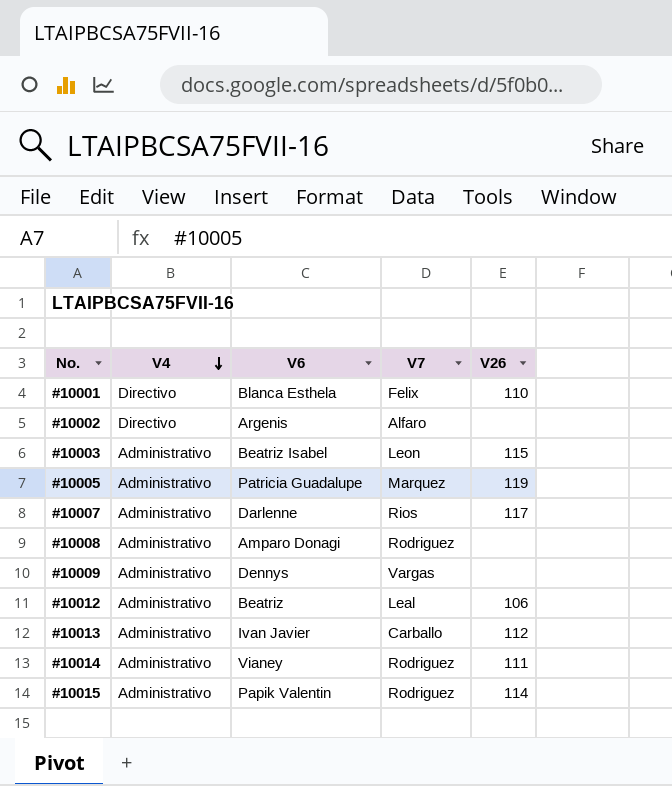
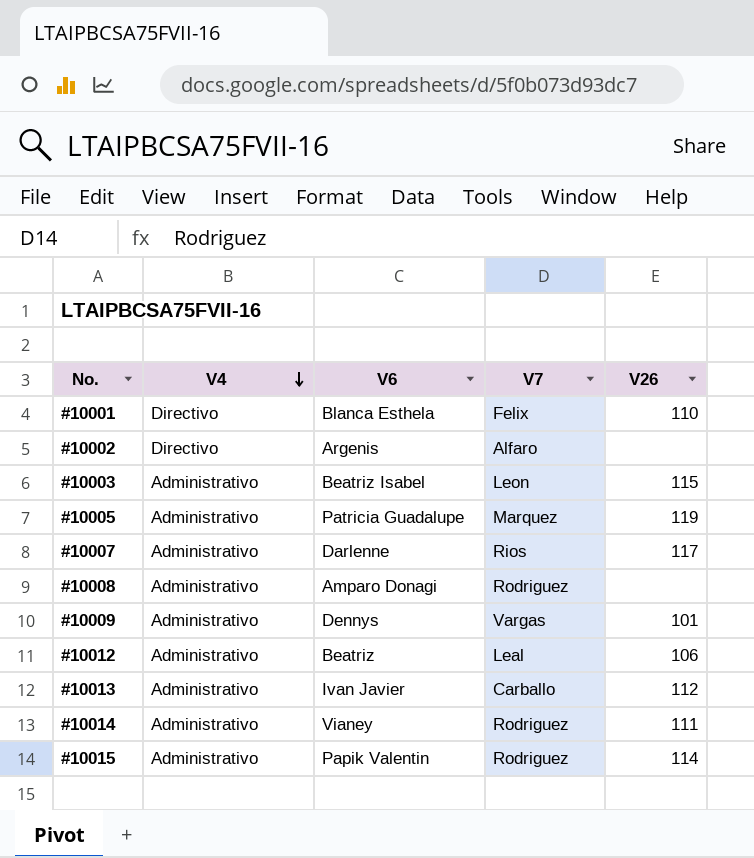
#10009 | V26: none -> 101

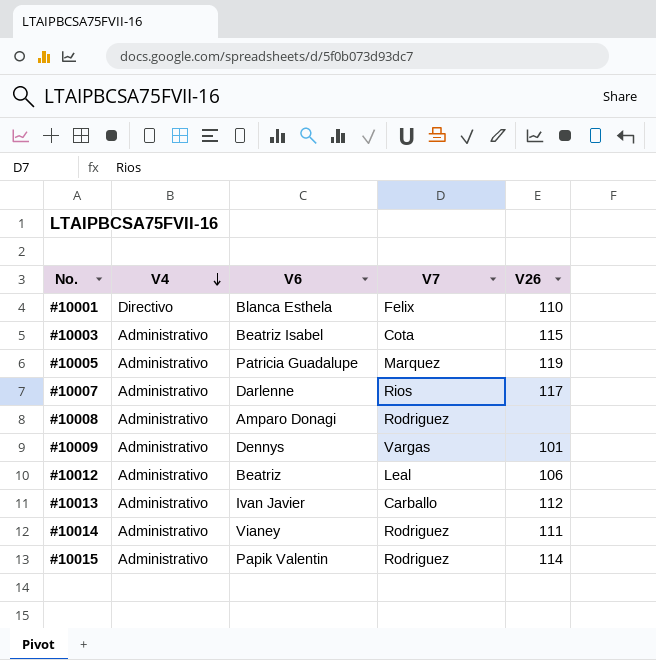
row #10002: Directivo | Argenis | Alfaro | none -> none
#10003 | V7: Leon -> Cota

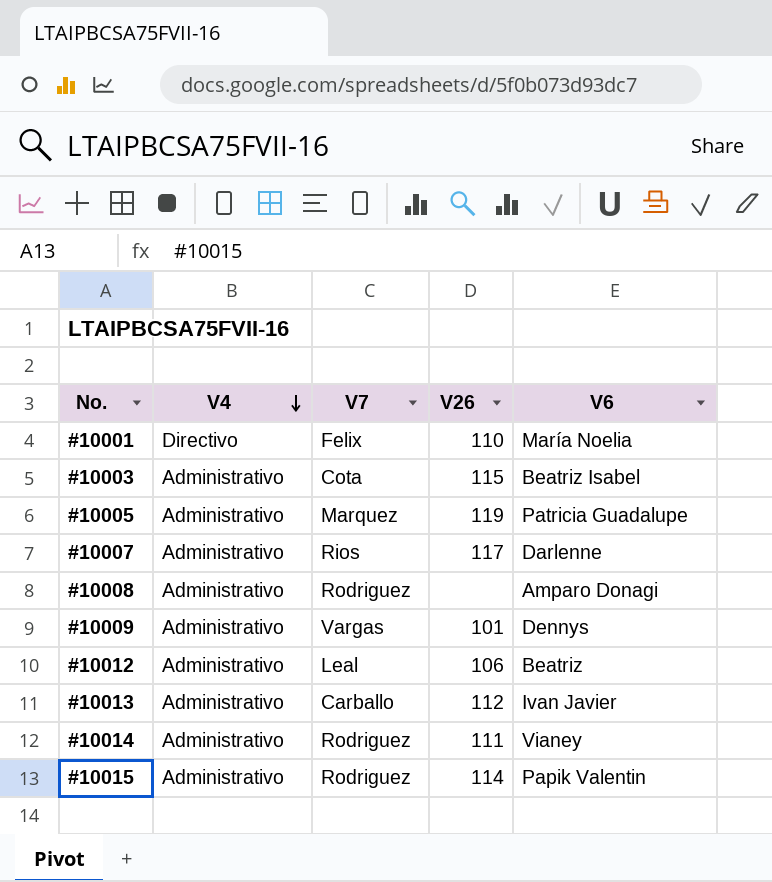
column V6 | position: 3 -> 5
#10001 | V6: Blanca Esthela -> María Noelia

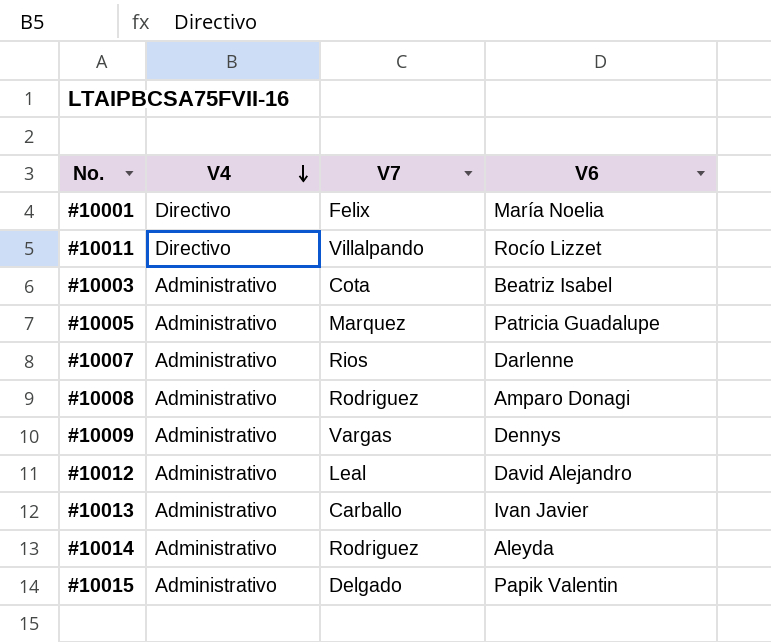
column V26 | position: 4 -> none
row #10011: none -> Directivo | Villalpando | Rocío Lizzet
#10012 | V6: Beatriz -> David Alejandro
#10014 | V6: Vianey -> Aleyda
#10015 | V7: Rodriguez -> Delgado

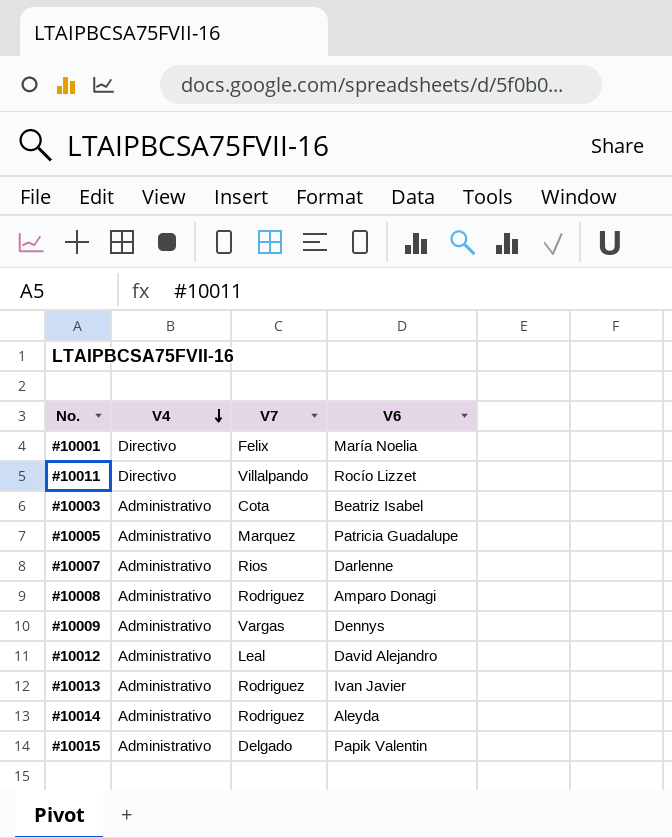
#10013 | V7: Carballo -> Rodriguez

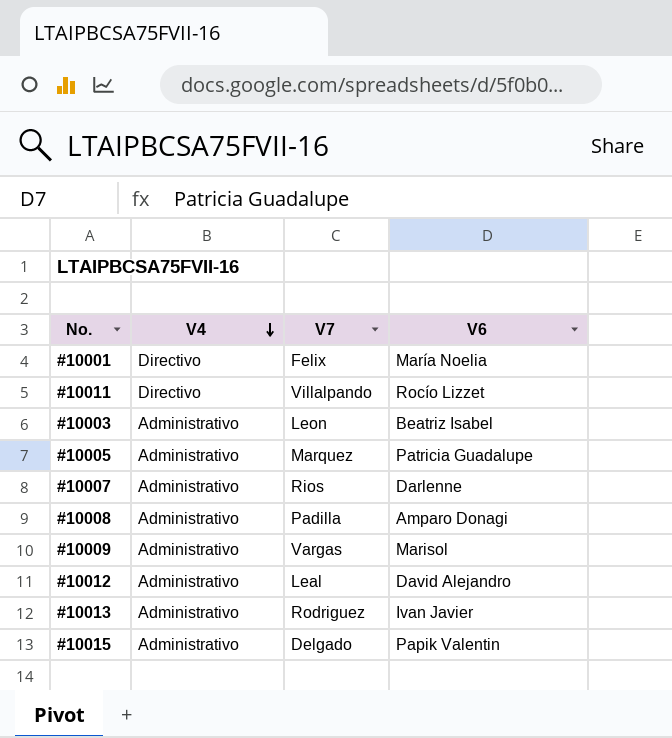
row #10014: Administrativo | Rodriguez | Aleyda -> none
#10003 | V7: Cota -> Leon
#10008 | V7: Rodriguez -> Padilla
#10009 | V6: Dennys -> Marisol

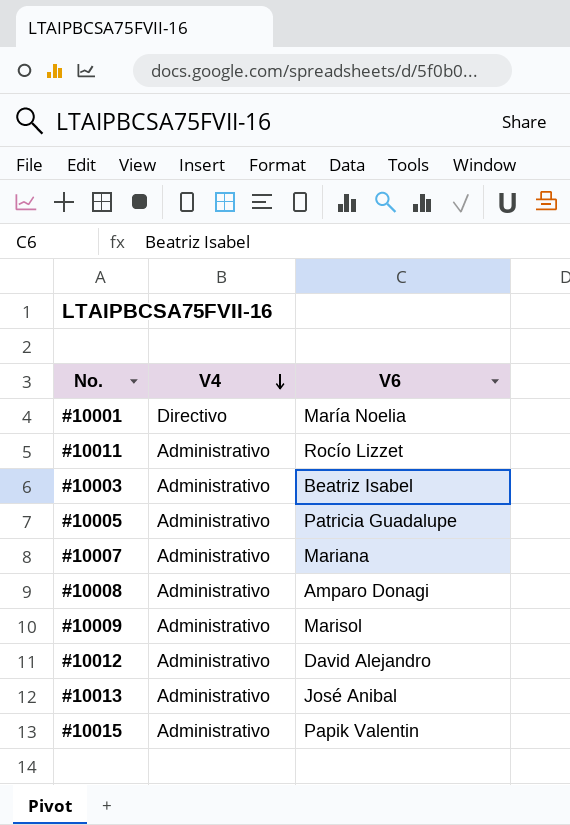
column V7 | position: 3 -> none
#10011 | V4: Directivo -> Administrativo
#10007 | V6: Darlenne -> Mariana
#10013 | V6: Ivan Javier -> José Anibal

